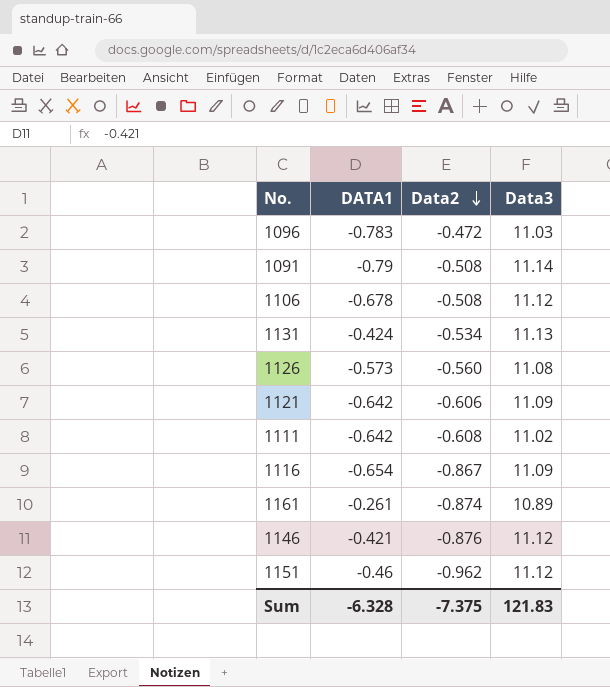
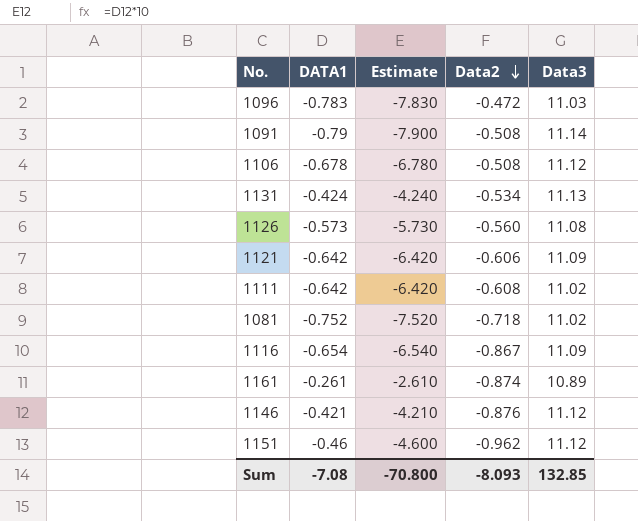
column Estimate | formula: none -> [DATA1] * 10
row 1081: none -> -0.752 | -7.520 | -0.718 | 11.02
Sum | DATA1: -6.328 -> -7.08
Sum | Data2: -7.375 -> -8.093
Sum | Data3: 121.83 -> 132.85

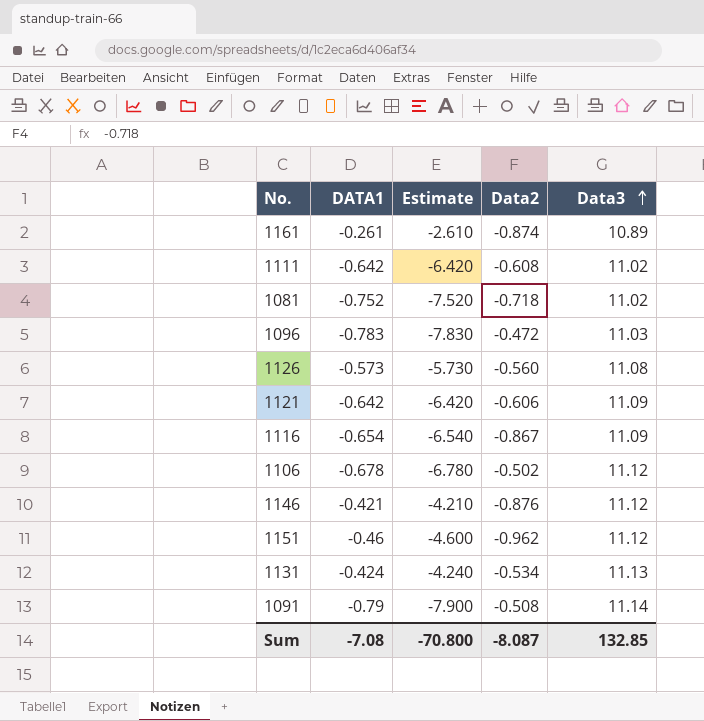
row order: Data2 descending -> Data3 ascending
1106 | Data2: -0.508 -> -0.502
Sum | Data2: -8.093 -> -8.087

